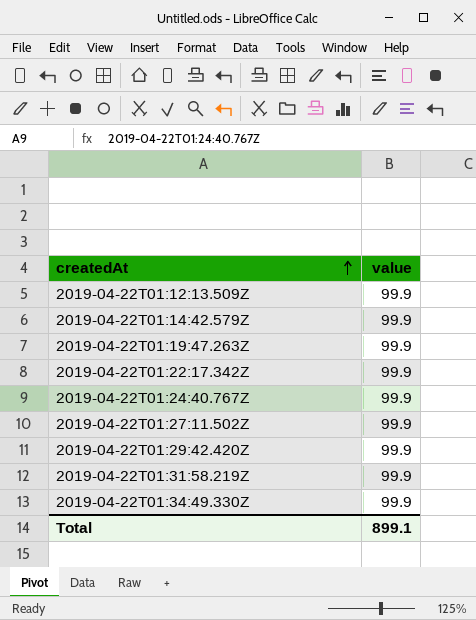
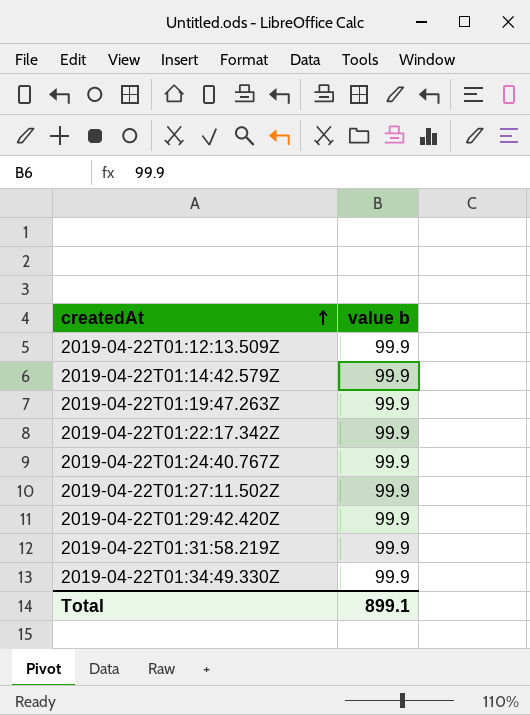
column name: value -> value b

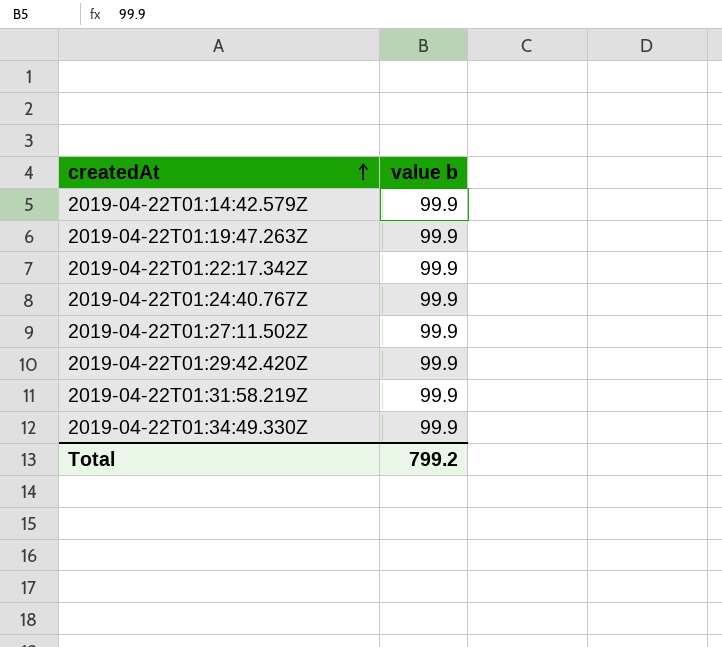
row 2019-04-22T01:12:13.509Z: 99.9 -> none
Total | value b: 899.1 -> 799.2

